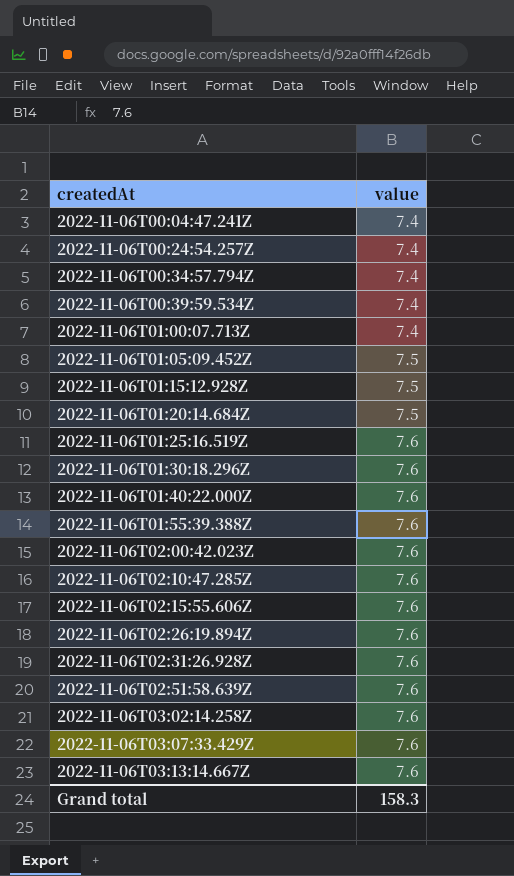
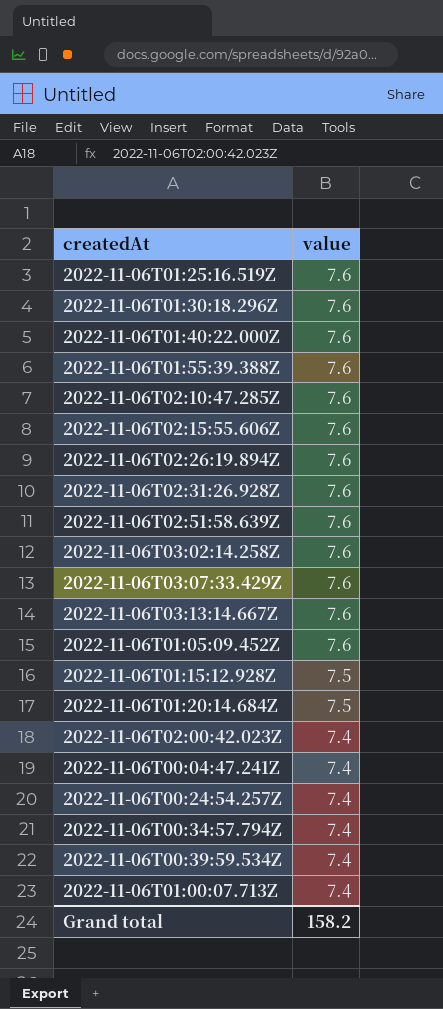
row order: createdAt ascending -> value descending
2022-11-06T01:05:09.452Z | value: 7.5 -> 7.6
2022-11-06T02:00:42.023Z | value: 7.6 -> 7.4
Grand total | value: 158.3 -> 158.2

